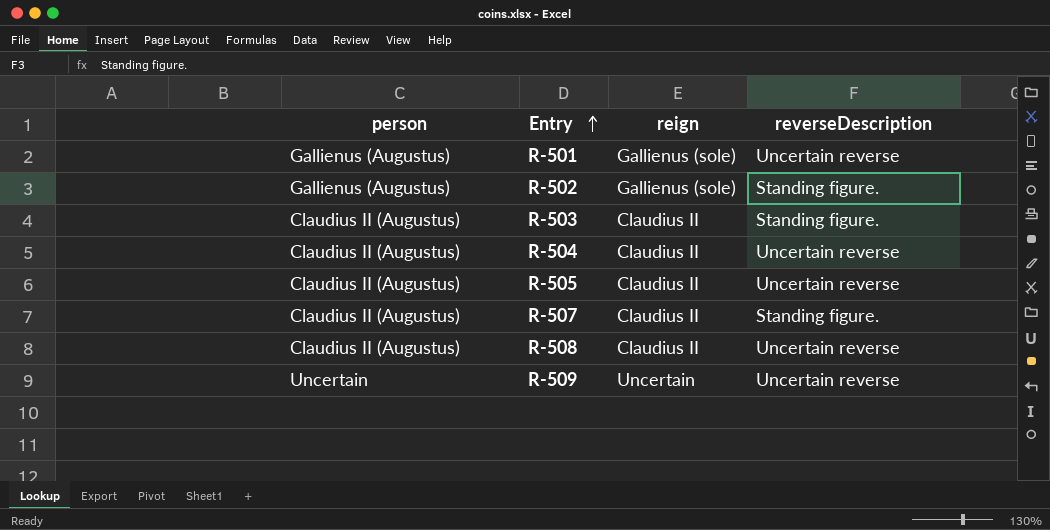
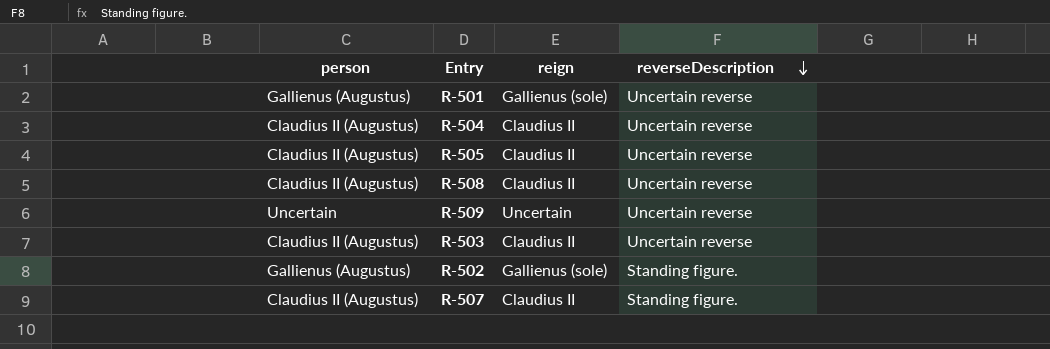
row order: Entry ascending -> reverseDescription descending
R-503 | reverseDescription: Standing figure. -> Uncertain reverse

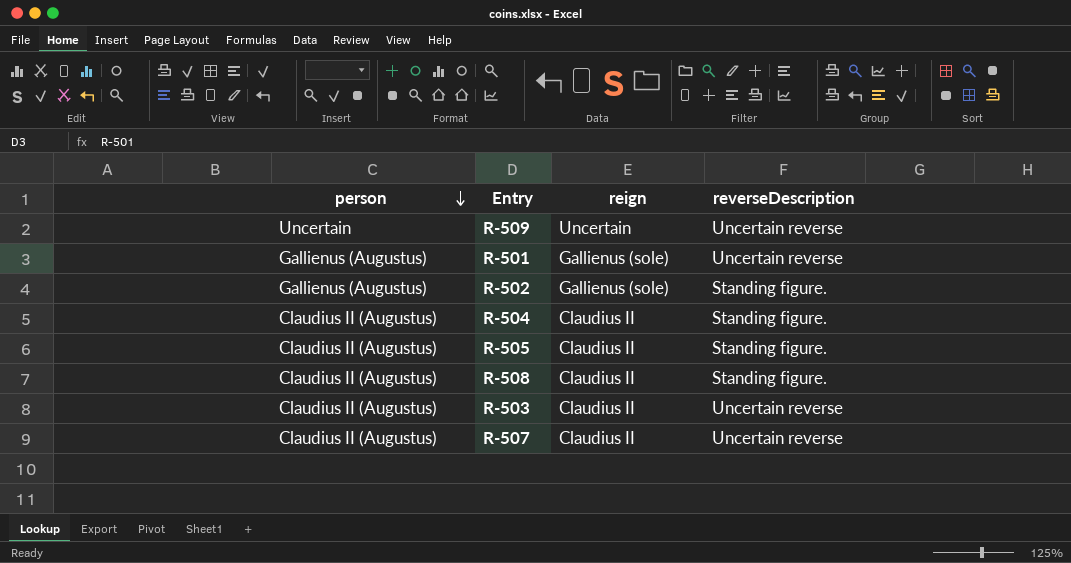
row order: reverseDescription descending -> person descending
R-504 | reverseDescription: Uncertain reverse -> Standing figure.
R-505 | reverseDescription: Uncertain reverse -> Standing figure.
R-508 | reverseDescription: Uncertain reverse -> Standing figure.
R-507 | reverseDescription: Standing figure. -> Uncertain reverse

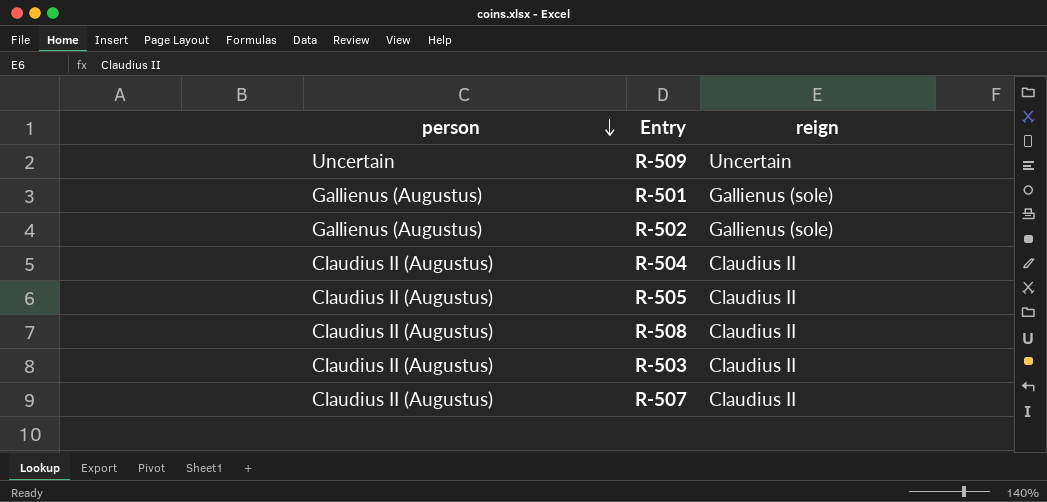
column reverseDescription | position: 4 -> none

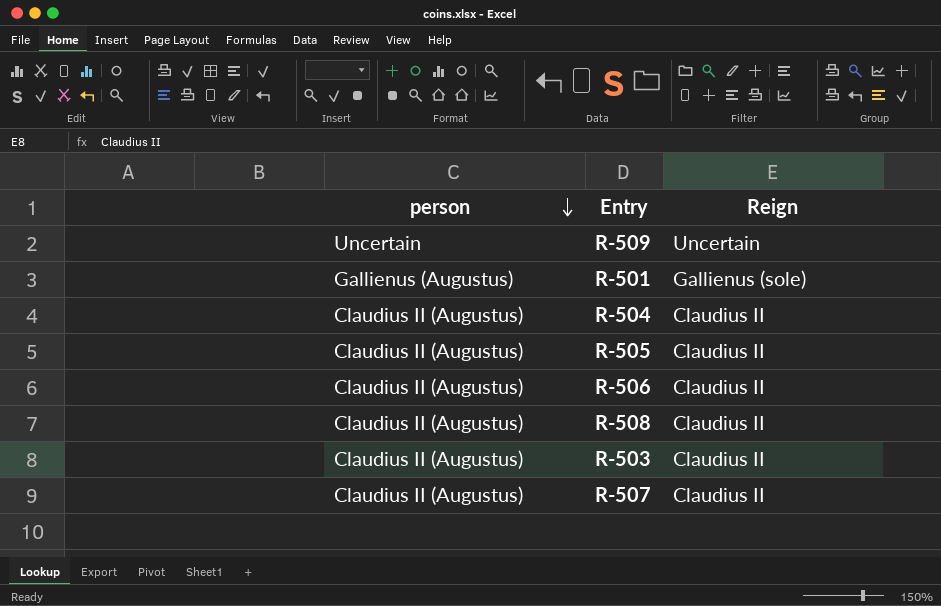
column name: reign -> Reign
row R-502: Gallienus (Augustus) | Gallienus (sole) -> none
row R-506: none -> Claudius II (Augustus) | Claudius II

